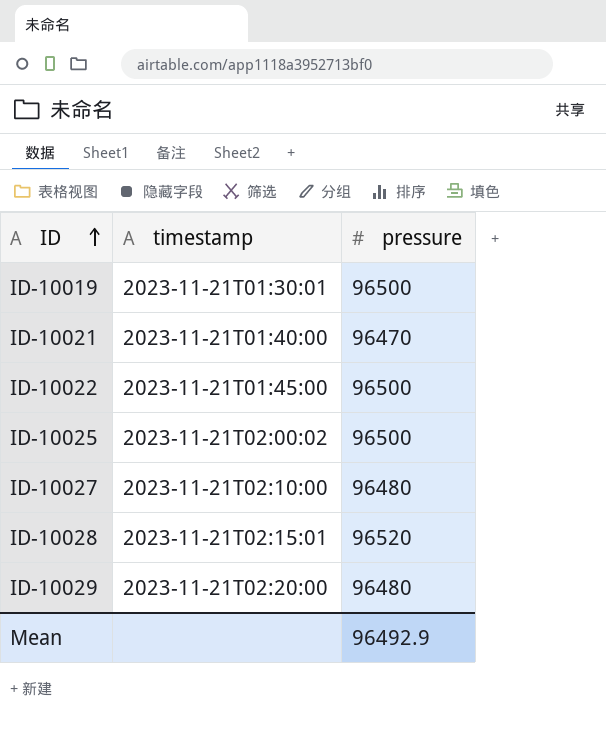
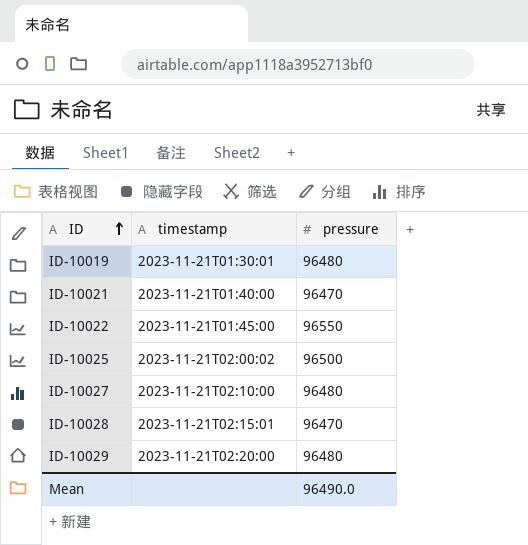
ID-10019 | pressure: 96500 -> 96480
ID-10022 | pressure: 96500 -> 96550
ID-10028 | pressure: 96520 -> 96470
Mean | pressure: 96492.9 -> 96490.0

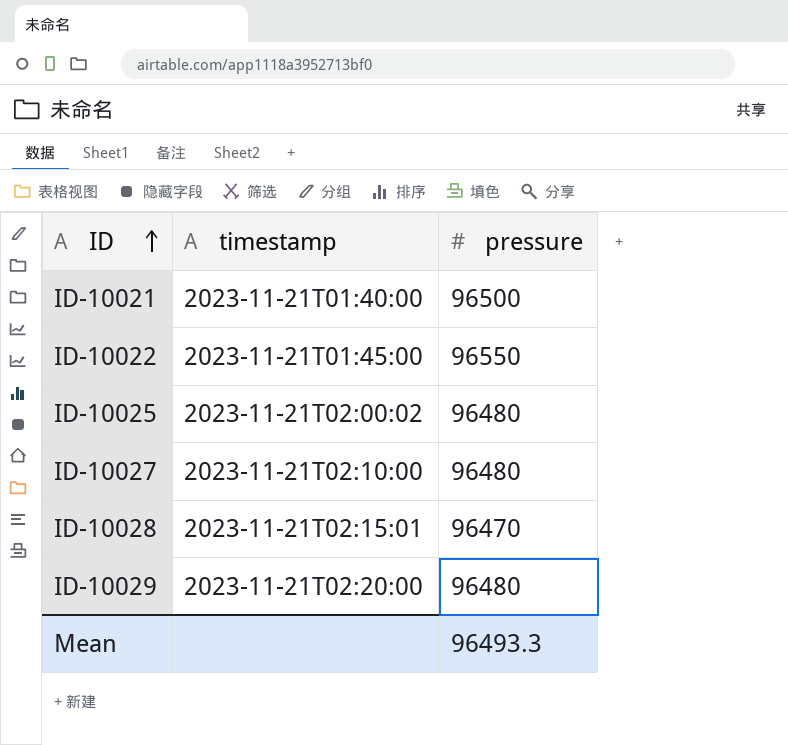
row ID-10019: 2023-11-21T01:30:01 | 96480 -> none
ID-10021 | pressure: 96470 -> 96500
ID-10025 | pressure: 96500 -> 96480
Mean | pressure: 96490.0 -> 96493.3

